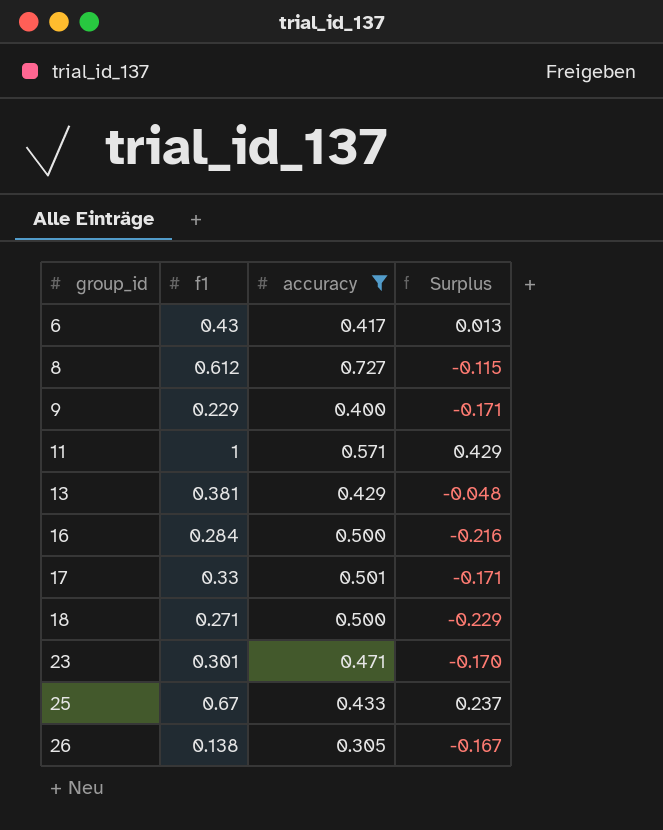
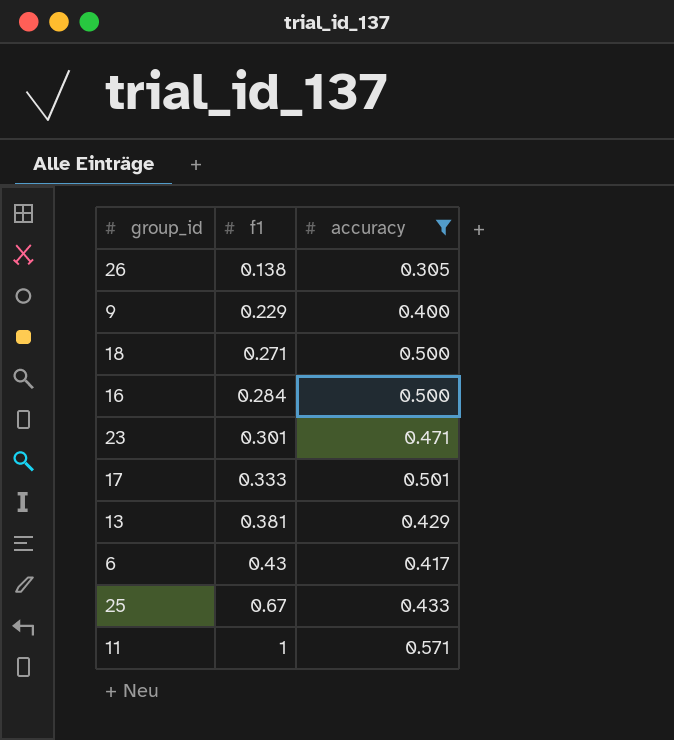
row order: group_id ascending -> f1 ascending
column Surplus | formula: [f1] - [accuracy] -> none
row 8: 0.612 | 0.727 | -0.115 -> none
17 | f1: 0.33 -> 0.333

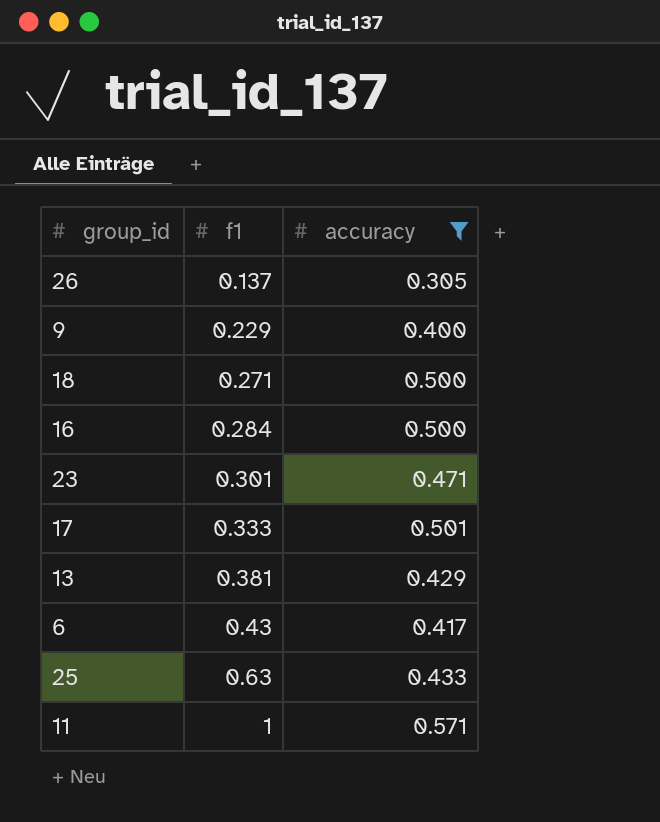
26 | f1: 0.138 -> 0.137
25 | f1: 0.67 -> 0.63

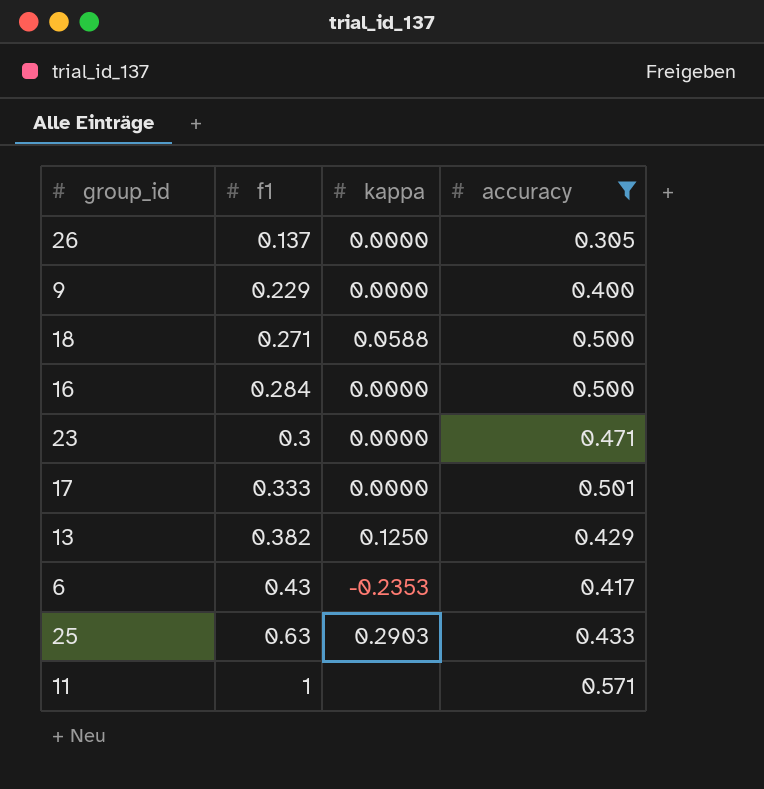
column kappa | position: none -> 3
23 | f1: 0.301 -> 0.3
13 | f1: 0.381 -> 0.382

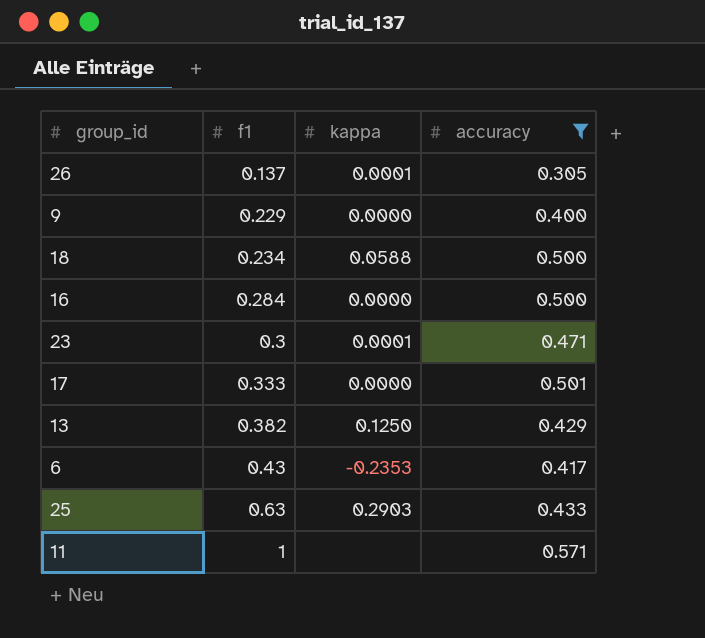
26 | kappa: 0.0000 -> 0.0001
18 | f1: 0.271 -> 0.234
23 | kappa: 0.0000 -> 0.0001

